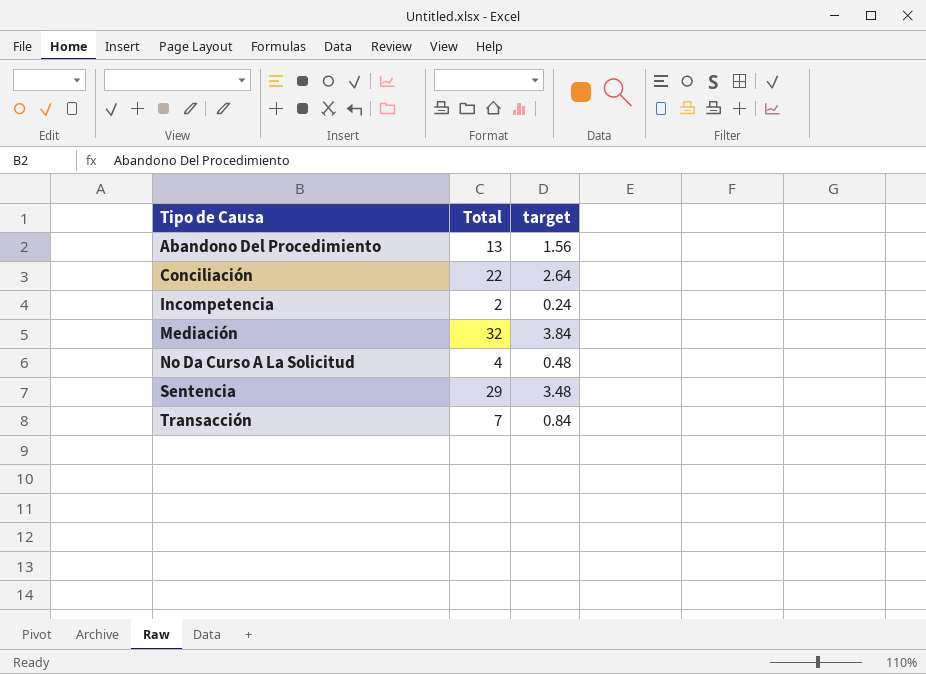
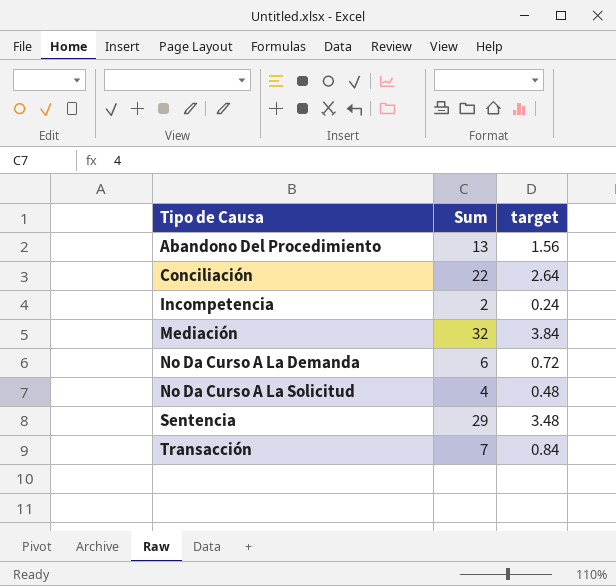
column name: Total -> Sum
row No Da Curso A La Demanda: none -> 6 | 0.72

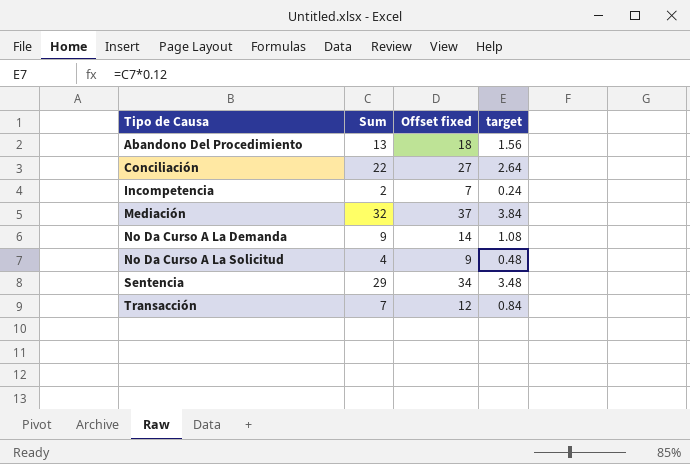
column Offset fixed | formula: none -> [Sum] + 5
No Da Curso A La Demanda | Sum: 6 -> 9
No Da Curso A La Demanda | target: 0.72 -> 1.08

